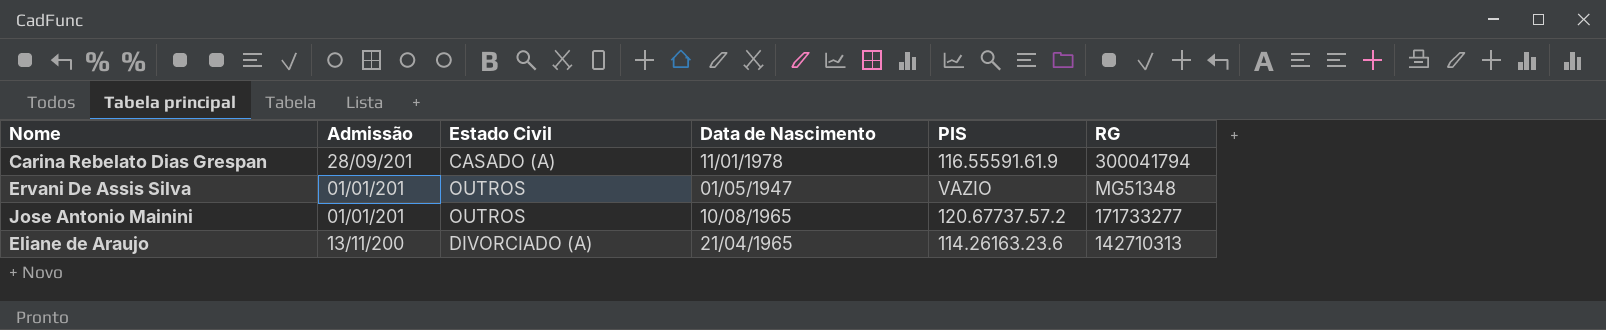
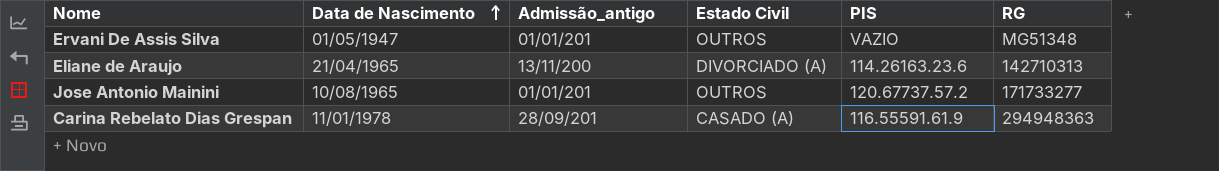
row order: none -> Data de Nascimento ascending
column Data de Nascimento | position: 4 -> 2
column name: Admissão -> Admissão_antigo
Carina Rebelato Dias Grespan | RG: 300041794 -> 294948363

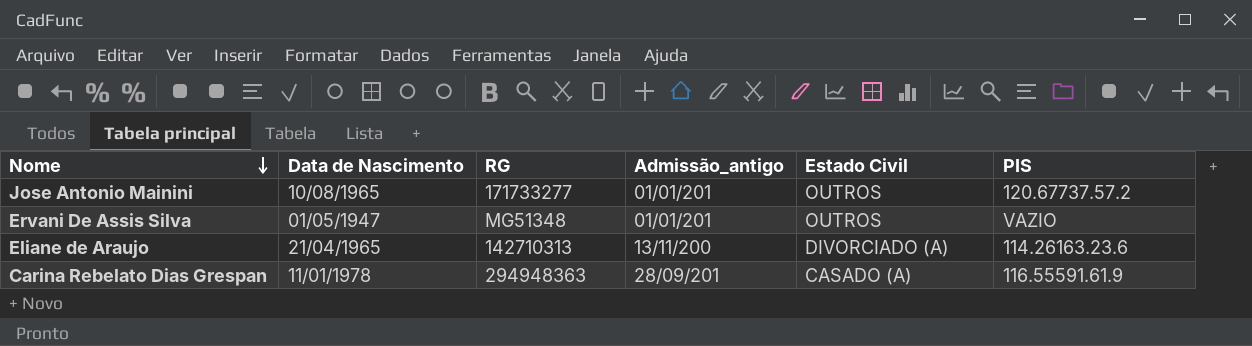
row order: Data de Nascimento ascending -> Nome descending
column RG | position: 6 -> 3

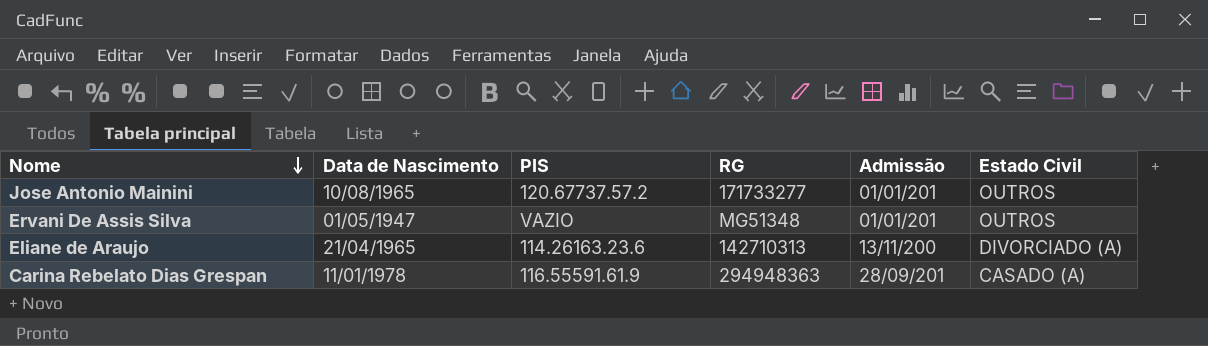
column PIS | position: 6 -> 3
column name: Admissão_antigo -> Admissão

